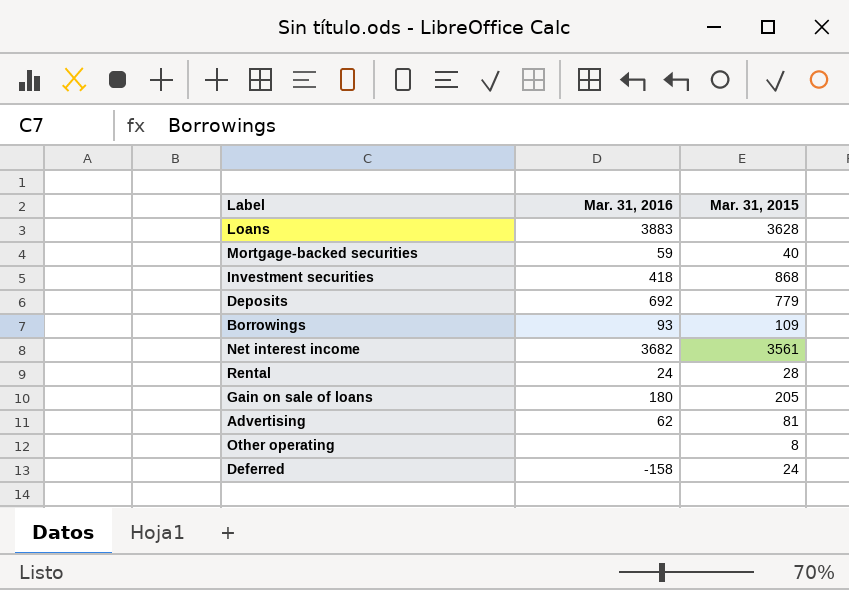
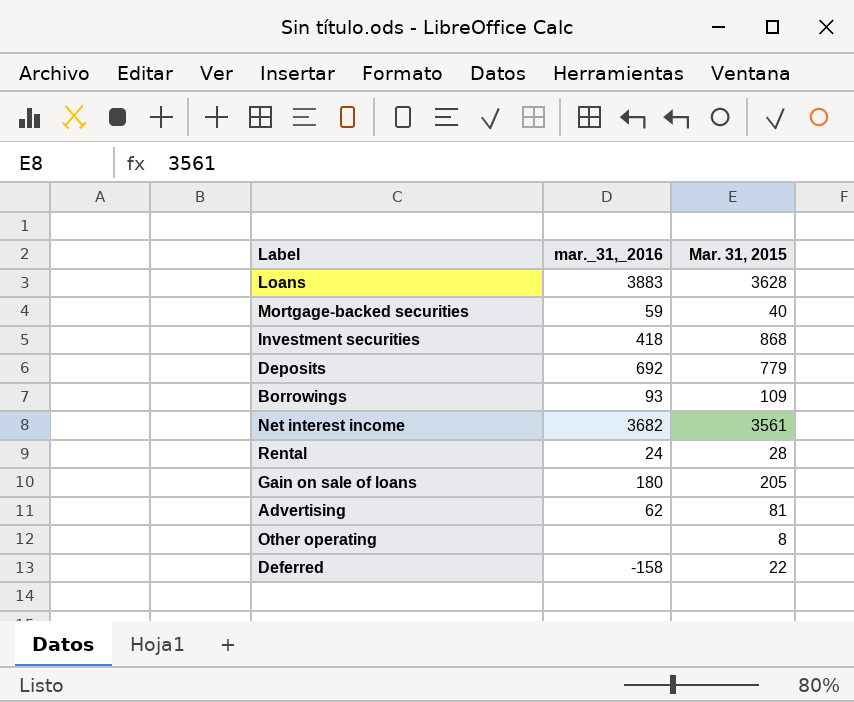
column name: Mar. 31, 2016 -> mar._31,_2016
Deferred | Mar. 31, 2015: 24 -> 22

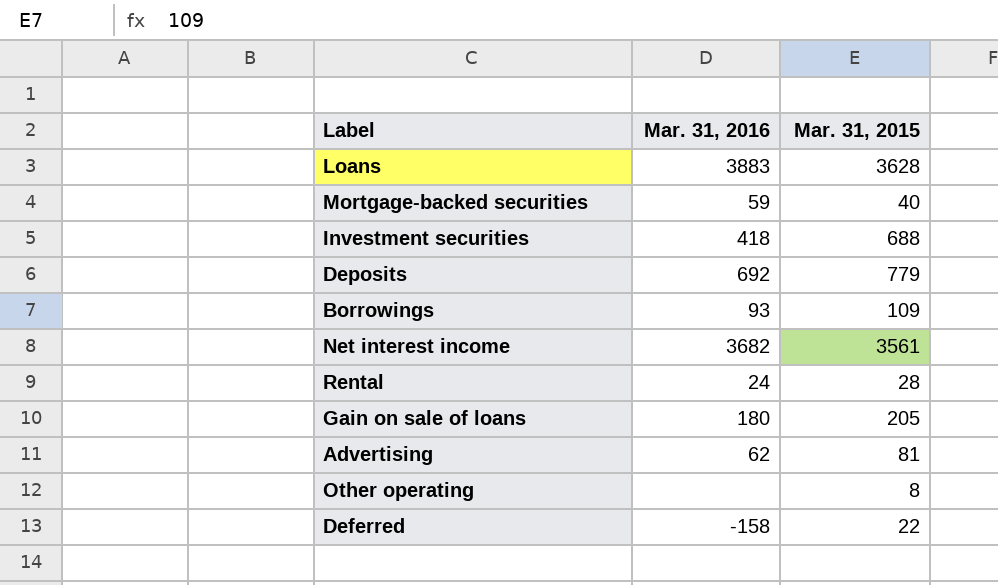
column name: mar._31,_2016 -> Mar. 31, 2016
Investment securities | Mar. 31, 2015: 868 -> 688

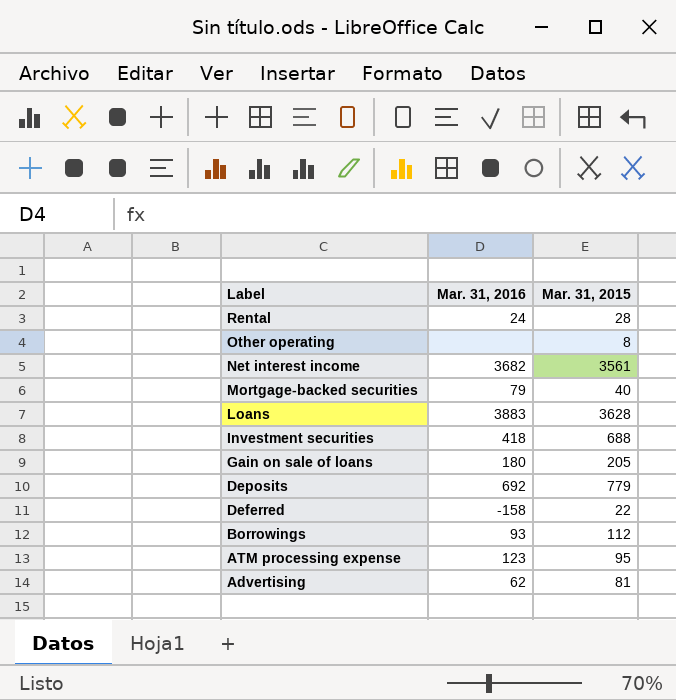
row order: none -> Label descending
Mortgage-backed securities | Mar. 31, 2016: 59 -> 79
Borrowings | Mar. 31, 2015: 109 -> 112
row ATM processing expense: none -> 123 | 95

